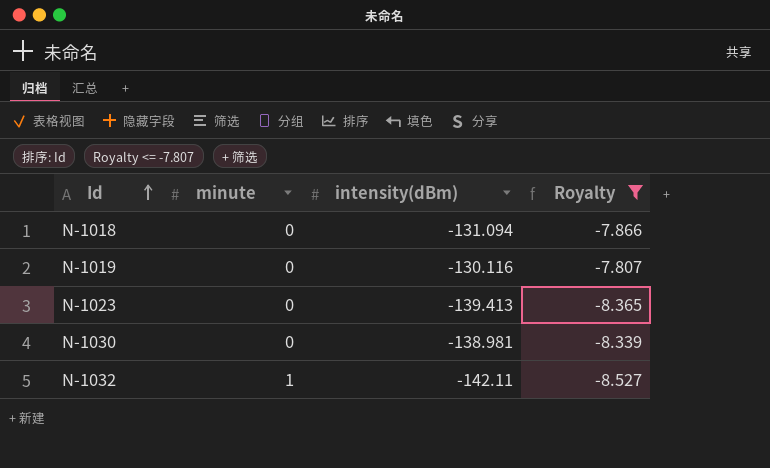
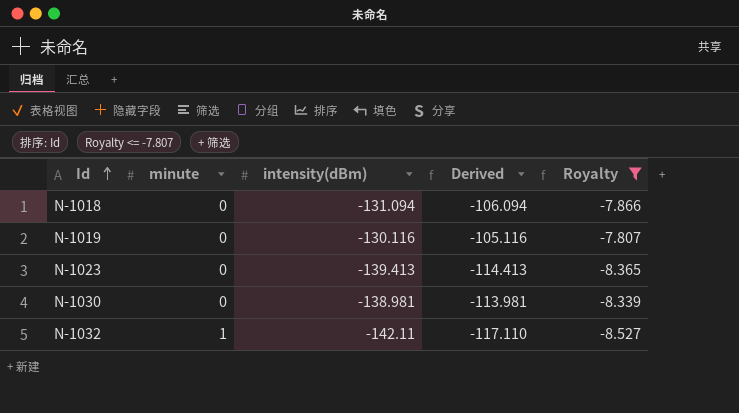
column Derived | formula: none -> [intensity(dBm)] + 25

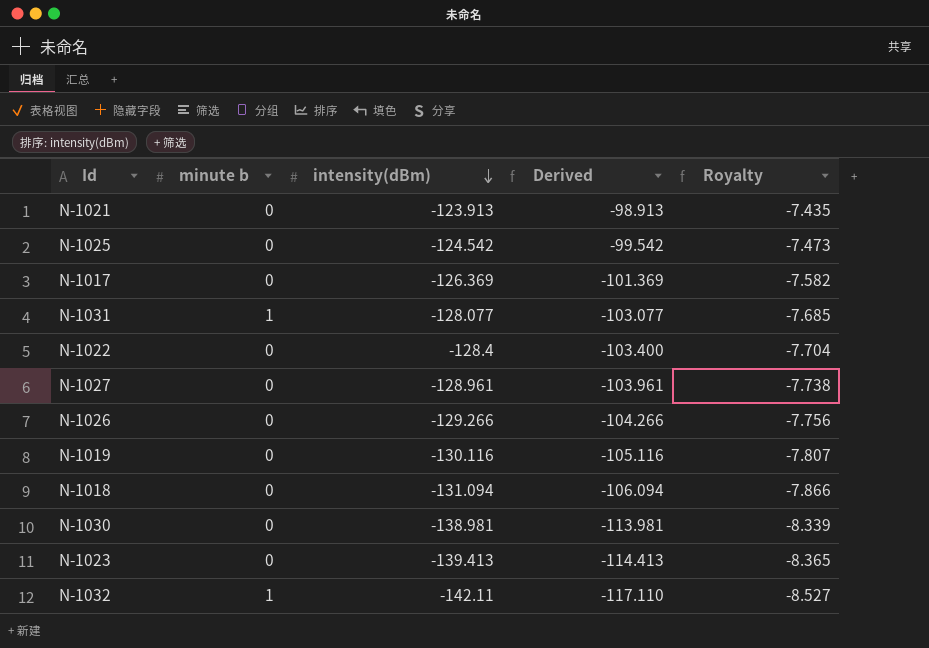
filter: Royalty <= -7.807 -> none
row order: Id ascending -> intensity(dBm) descending
column name: minute -> minute b

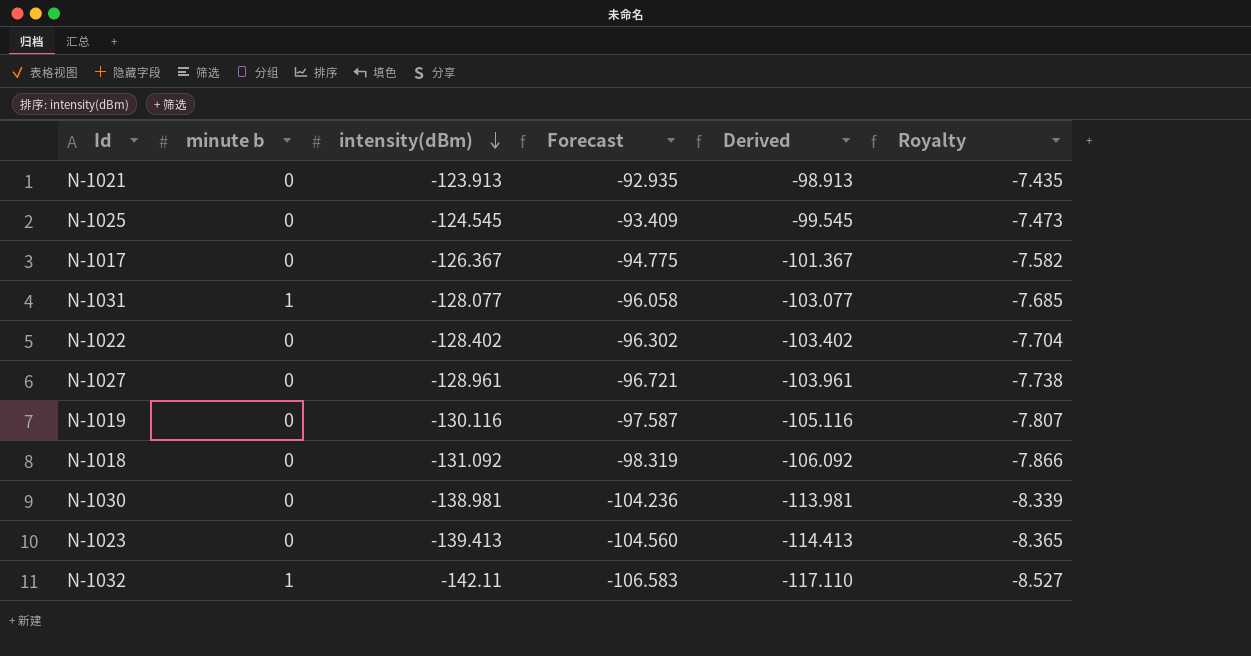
column Forecast | formula: none -> [intensity(dBm)] * 0.75
row N-1026: 0 | -129.266 | -104.266 | -7.756 -> none
N-1025 | intensity(dBm): -124.542 -> -124.545
N-1025 | Derived: -99.542 -> -99.545
N-1017 | intensity(dBm): -126.369 -> -126.367
N-1017 | Derived: -101.369 -> -101.367
N-1022 | intensity(dBm): -128.4 -> -128.402
N-1022 | Derived: -103.400 -> -103.402
N-1018 | intensity(dBm): -131.094 -> -131.092
N-1018 | Derived: -106.094 -> -106.092

